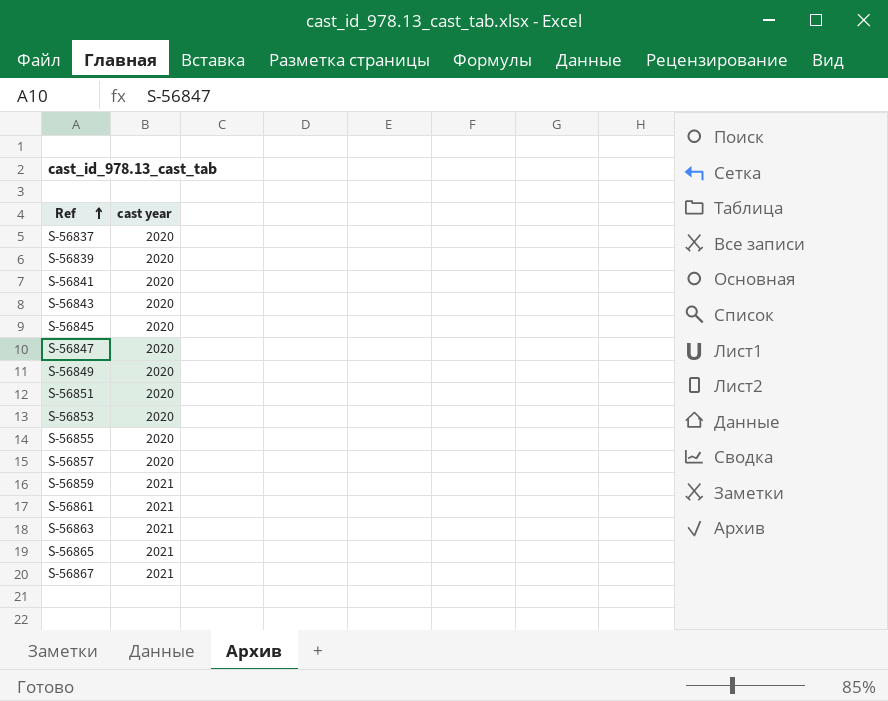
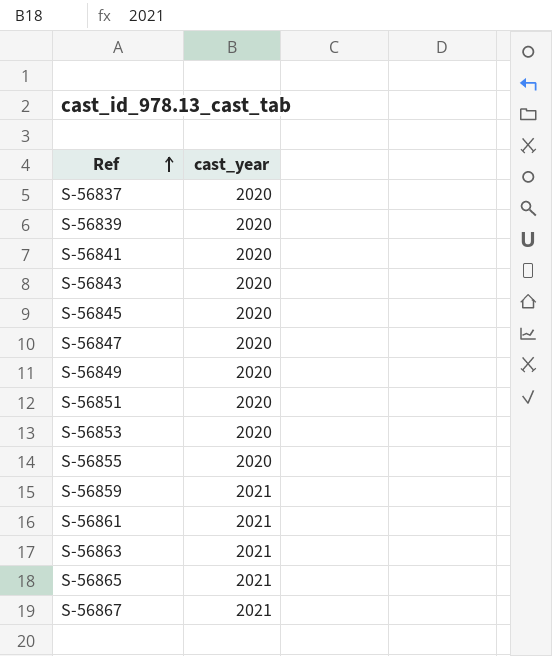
column name: cast year -> cast_year
row S-56857: 2020 -> none

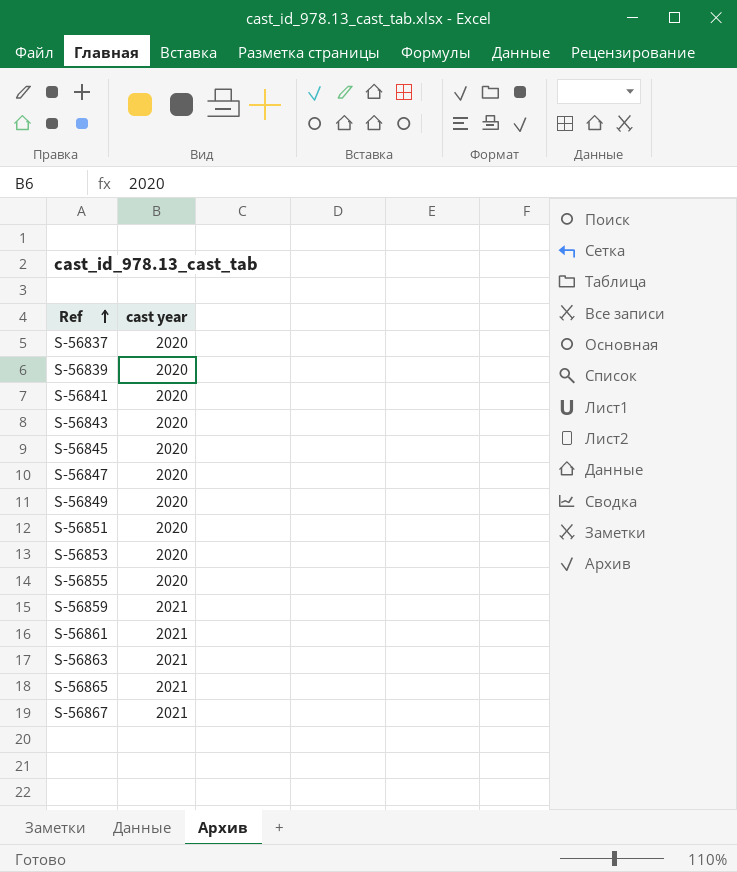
column name: cast_year -> cast year

